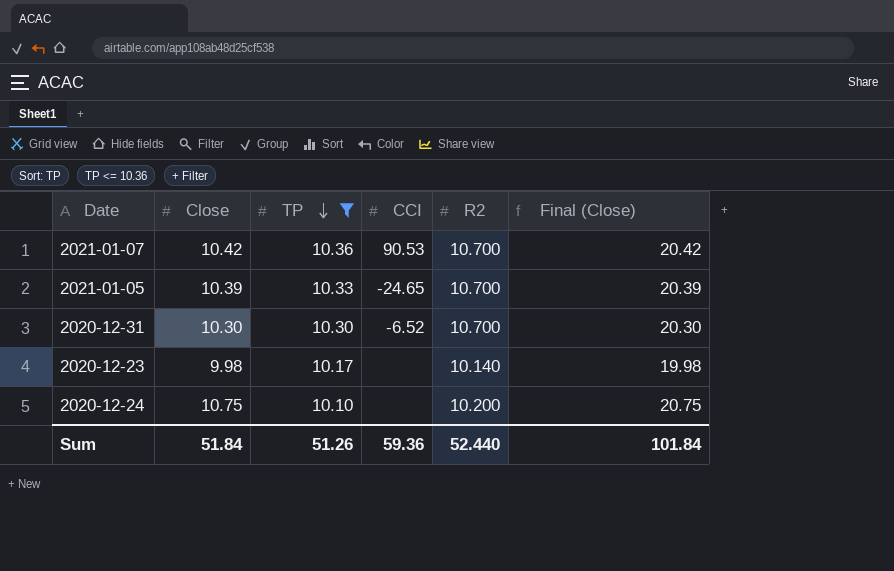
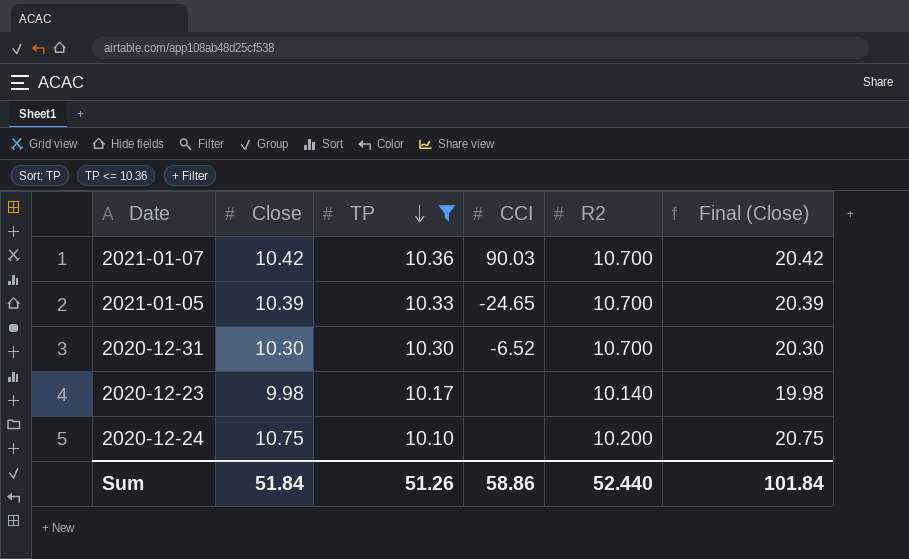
2021-01-07 | CCI: 90.53 -> 90.03
Sum | CCI: 59.36 -> 58.86

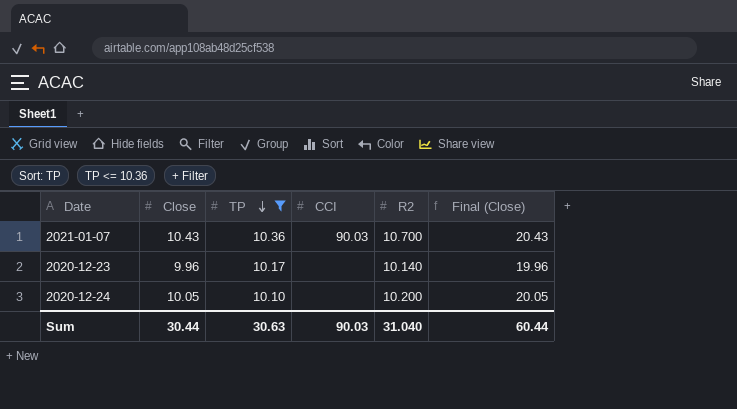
row 2021-01-05: 10.39 | 10.33 | -24.65 | 10.700 | 20.39 -> none
row 2020-12-31: 10.30 | 10.30 | -6.52 | 10.700 | 20.30 -> none
2021-01-07 | Close: 10.42 -> 10.43
2021-01-07 | Final (Close): 20.42 -> 20.43
2020-12-23 | Close: 9.98 -> 9.96
2020-12-23 | Final (Close): 19.98 -> 19.96
2020-12-24 | Close: 10.75 -> 10.05
2020-12-24 | Final (Close): 20.75 -> 20.05
Sum | Close: 51.84 -> 30.44
Sum | TP: 51.26 -> 30.63
Sum | CCI: 58.86 -> 90.03
Sum | R2: 52.440 -> 31.040
Sum | Final (Close): 101.84 -> 60.44

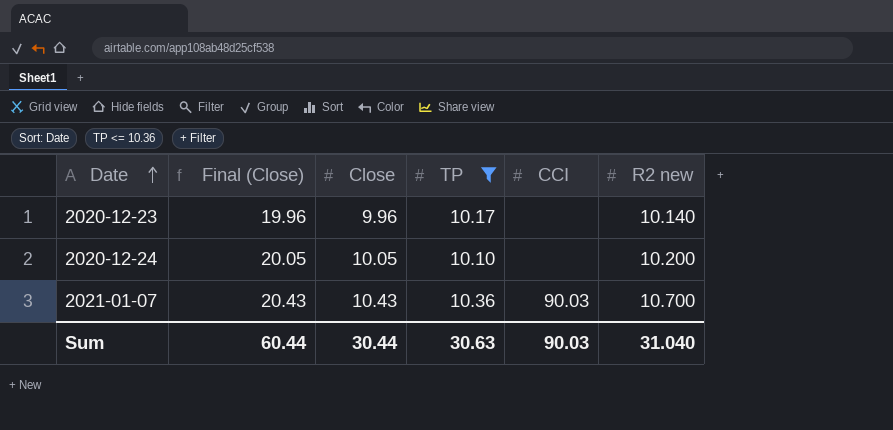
row order: TP descending -> Date ascending
column Final (Close) | position: 6 -> 2
column name: R2 -> R2 new

